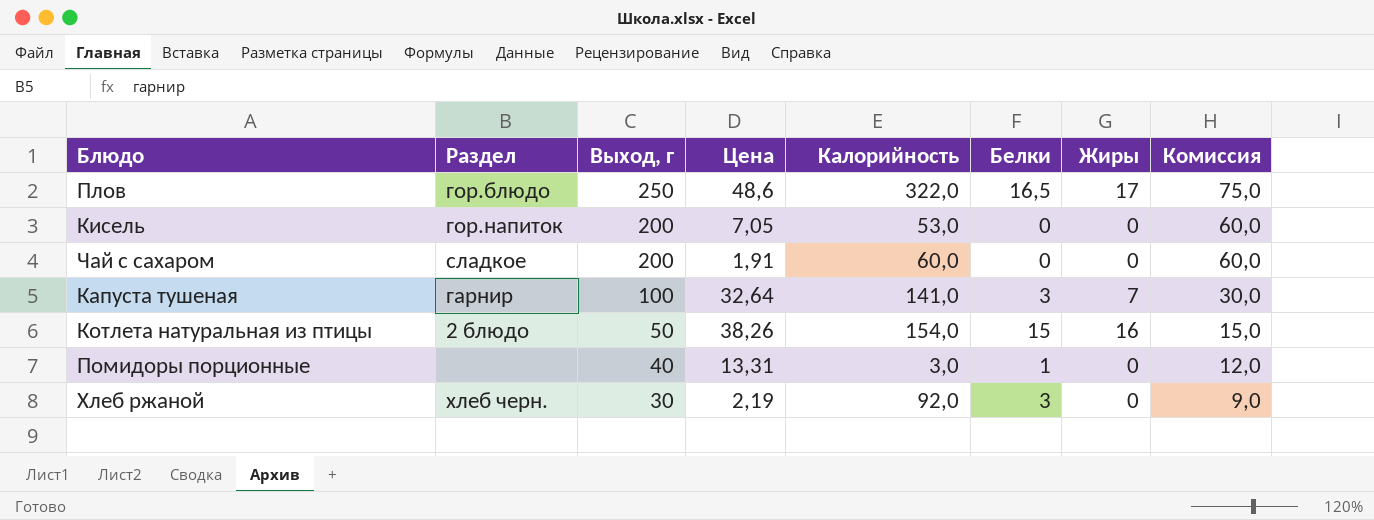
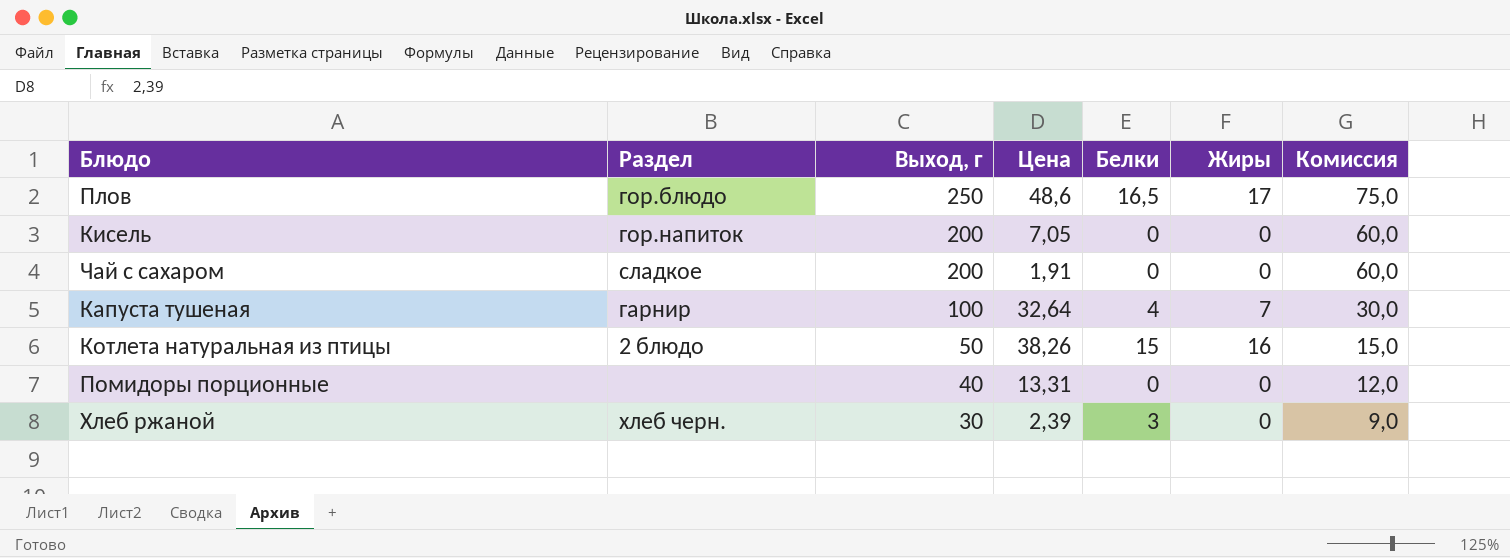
column Калорийность | position: 5 -> none
Капуста тушеная | Белки: 3 -> 4
Помидоры порционные | Белки: 1 -> 0
Хлеб ржаной | Цена: 2,19 -> 2,39

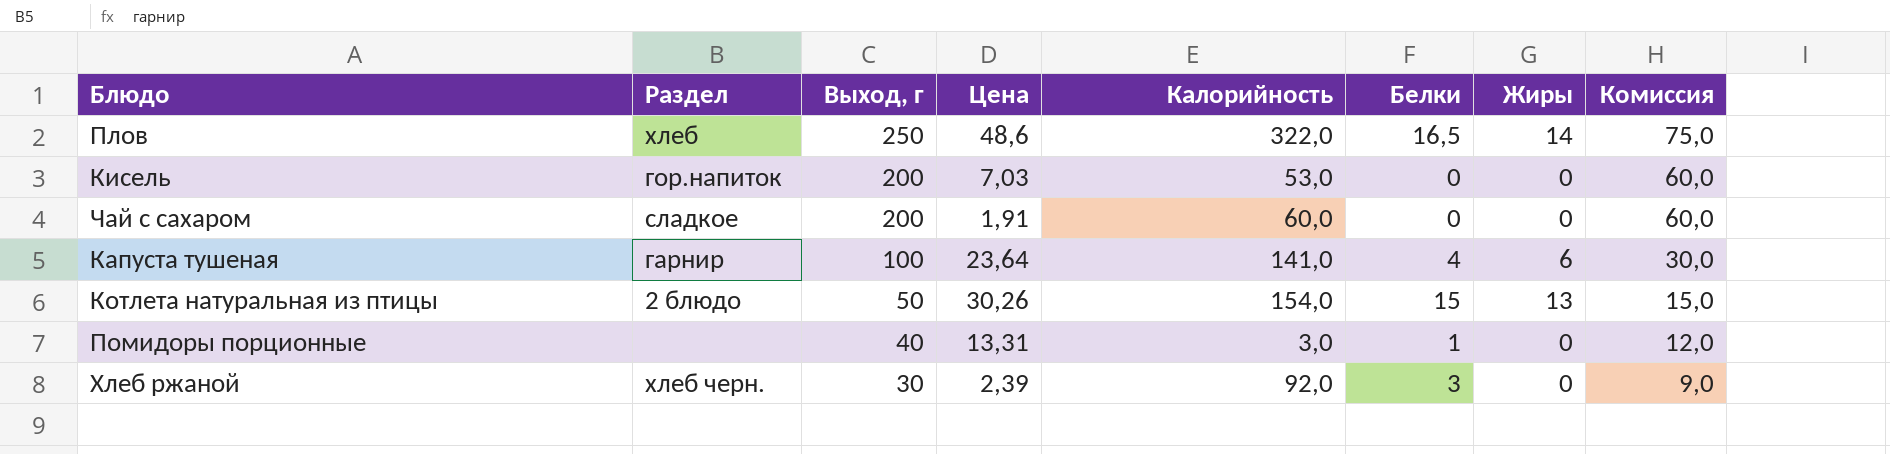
column Калорийность | position: none -> 5
Плов | Раздел: гор.блюдо -> хлеб
Плов | Жиры: 17 -> 14
Кисель | Цена: 7,05 -> 7,03
Капуста тушеная | Цена: 32,64 -> 23,64
Капуста тушеная | Жиры: 7 -> 6
Котлета натуральная из птицы | Цена: 38,26 -> 30,26
Котлета натуральная из птицы | Жиры: 16 -> 13
Помидоры порционные | Белки: 0 -> 1

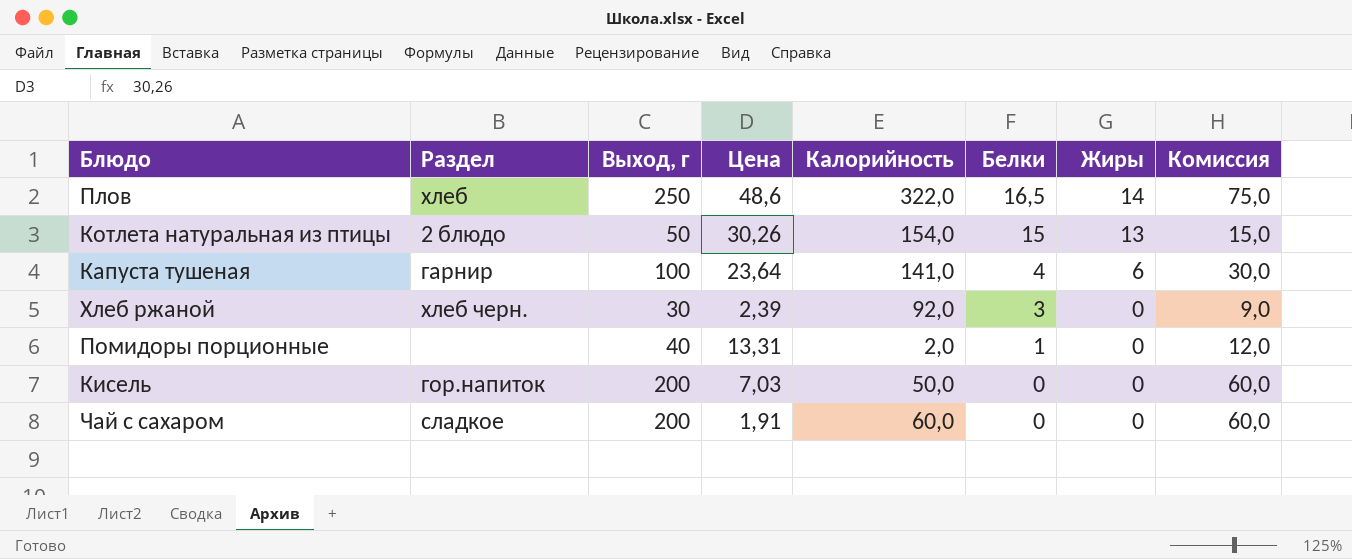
row order: Выход, г descending -> Белки descending
Помидоры порционные | Калорийность: 3,0 -> 2,0
Кисель | Калорийность: 53,0 -> 50,0

